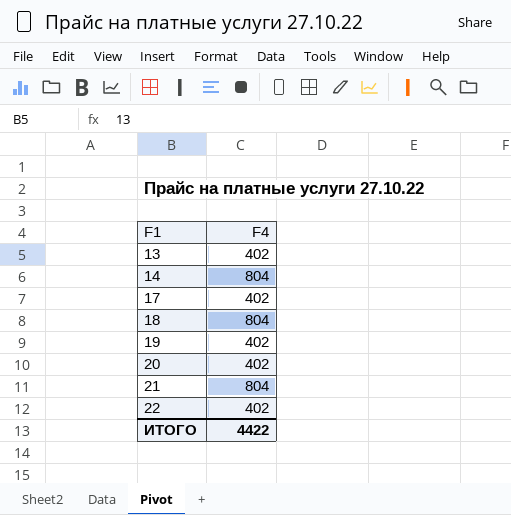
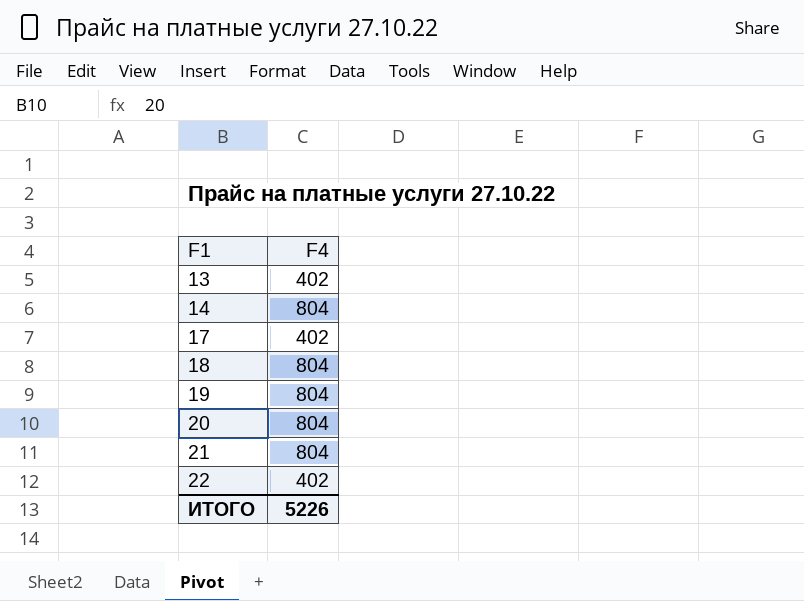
19 | F4: 402 -> 804
20 | F4: 402 -> 804
ИТОГО | F4: 4422 -> 5226

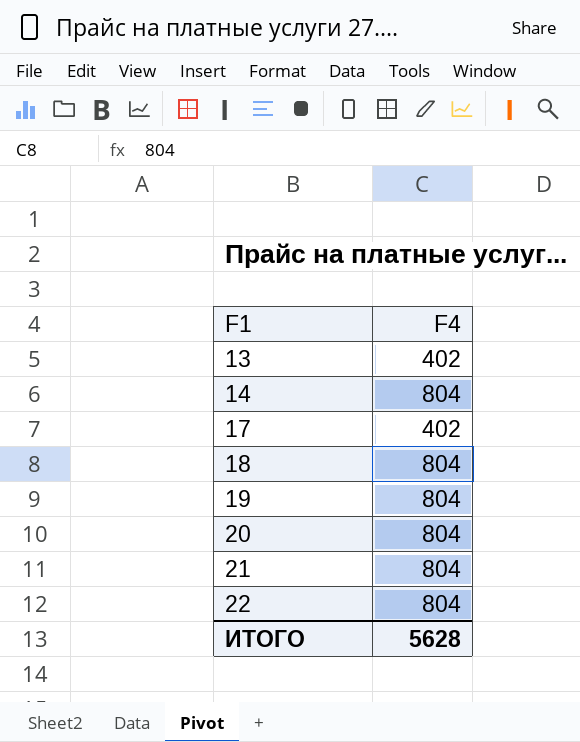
22 | F4: 402 -> 804
ИТОГО | F4: 5226 -> 5628

